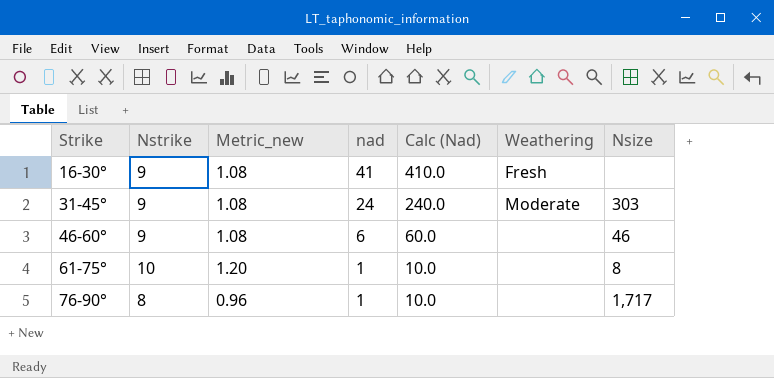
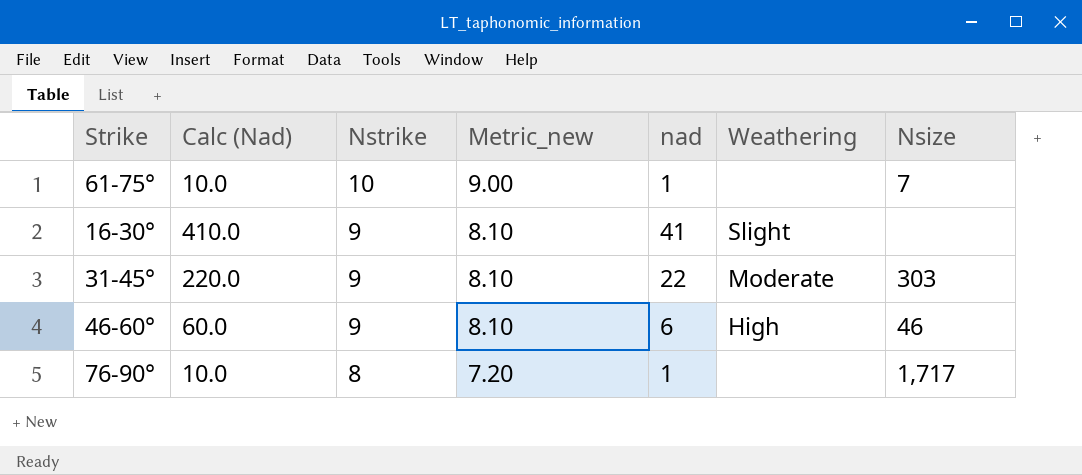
row order: Strike ascending -> Nstrike descending
column Calc (Nad) | position: 5 -> 2
column Metric_new | formula: [Nstrike] * 0.12 -> [Nstrike] * 0.9
61-75° | Nsize: 8 -> 7
16-30° | Weathering: Fresh -> Slight
31-45° | Calc (Nad): 240.0 -> 220.0
31-45° | nad: 24 -> 22
46-60° | Weathering: none -> High

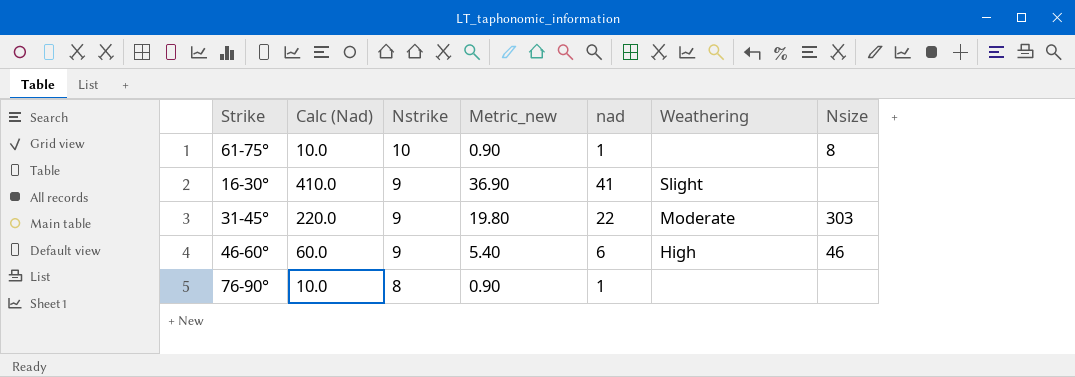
column Metric_new | formula: [Nstrike] * 0.9 -> [nad] * 0.9
61-75° | Nsize: 7 -> 8
76-90° | Nsize: 1,717 -> none

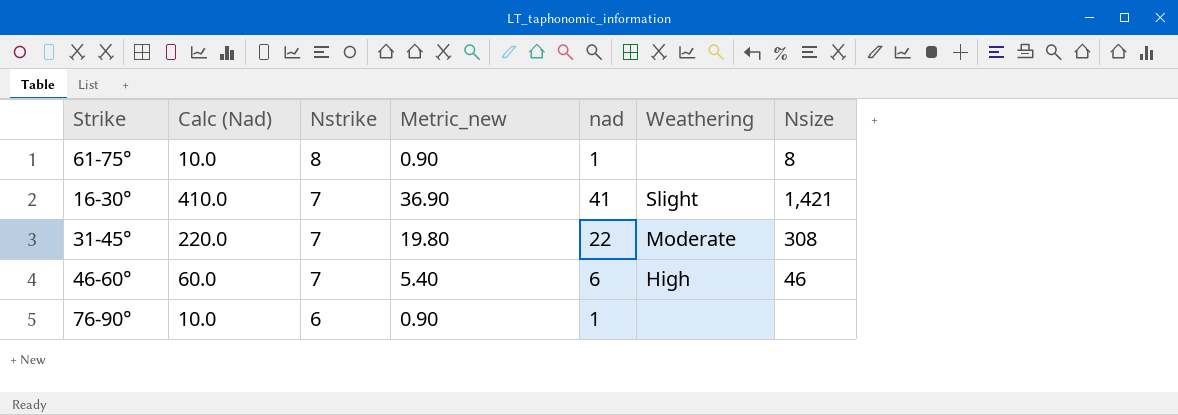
61-75° | Nstrike: 10 -> 8
16-30° | Nstrike: 9 -> 7
16-30° | Nsize: none -> 1,421
31-45° | Nstrike: 9 -> 7
31-45° | Nsize: 303 -> 308
46-60° | Nstrike: 9 -> 7
76-90° | Nstrike: 8 -> 6

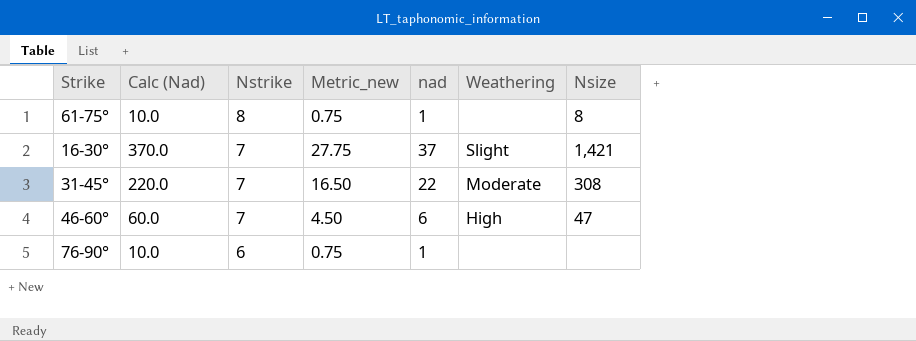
column Metric_new | formula: [nad] * 0.9 -> [nad] * 0.75
16-30° | Calc (Nad): 410.0 -> 370.0
16-30° | nad: 41 -> 37
46-60° | Nsize: 46 -> 47

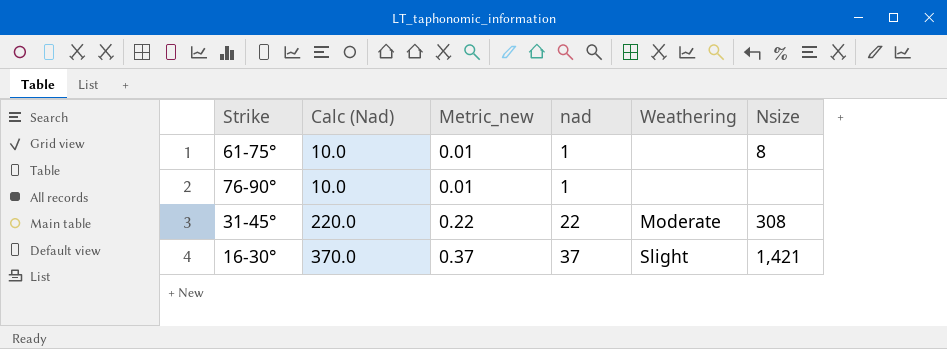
row order: Nstrike descending -> Calc (Nad) ascending
column Nstrike | position: 3 -> none
column Metric_new | formula: [nad] * 0.75 -> [nad] * 0.01
row 46-60°: 60.0 | 7 | 4.50 | 6 | High | 47 -> none

